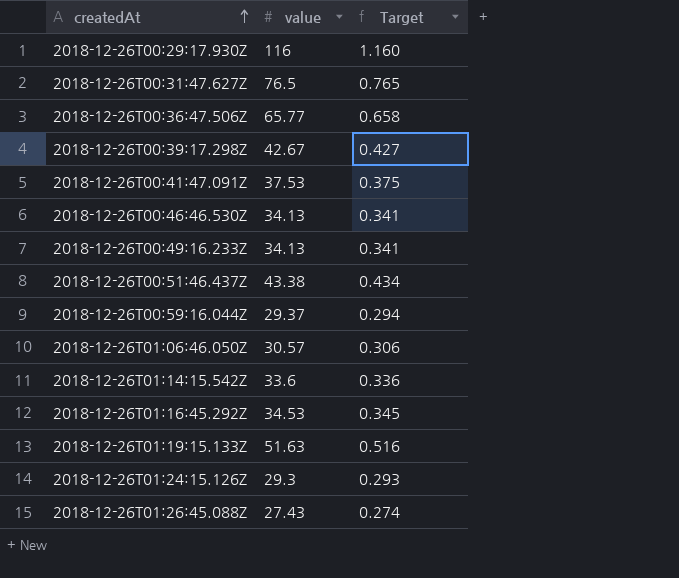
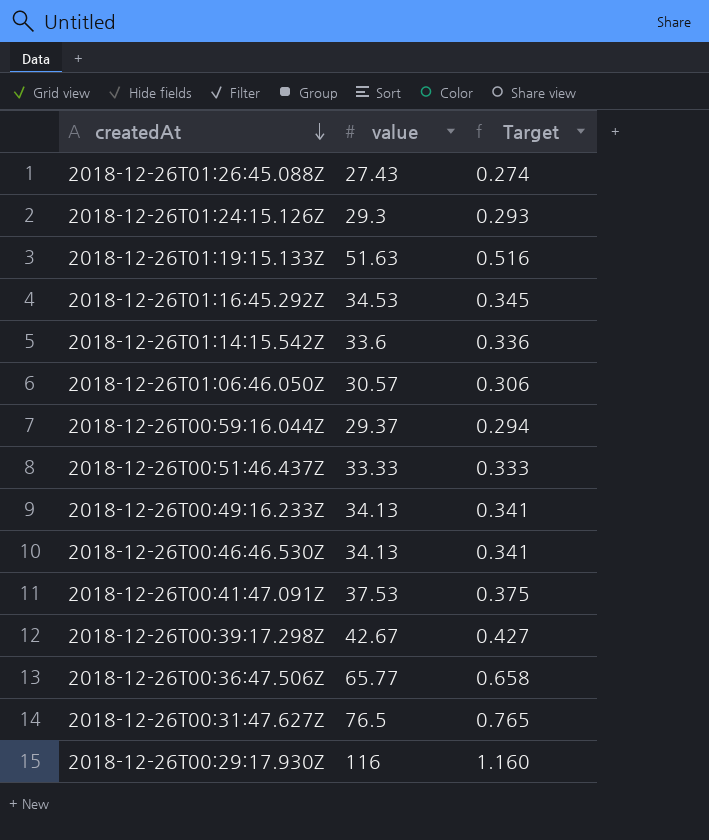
row order: createdAt ascending -> createdAt descending
2018-12-26T00:51:46.437Z | value: 43.38 -> 33.33
2018-12-26T00:51:46.437Z | Target: 0.434 -> 0.333

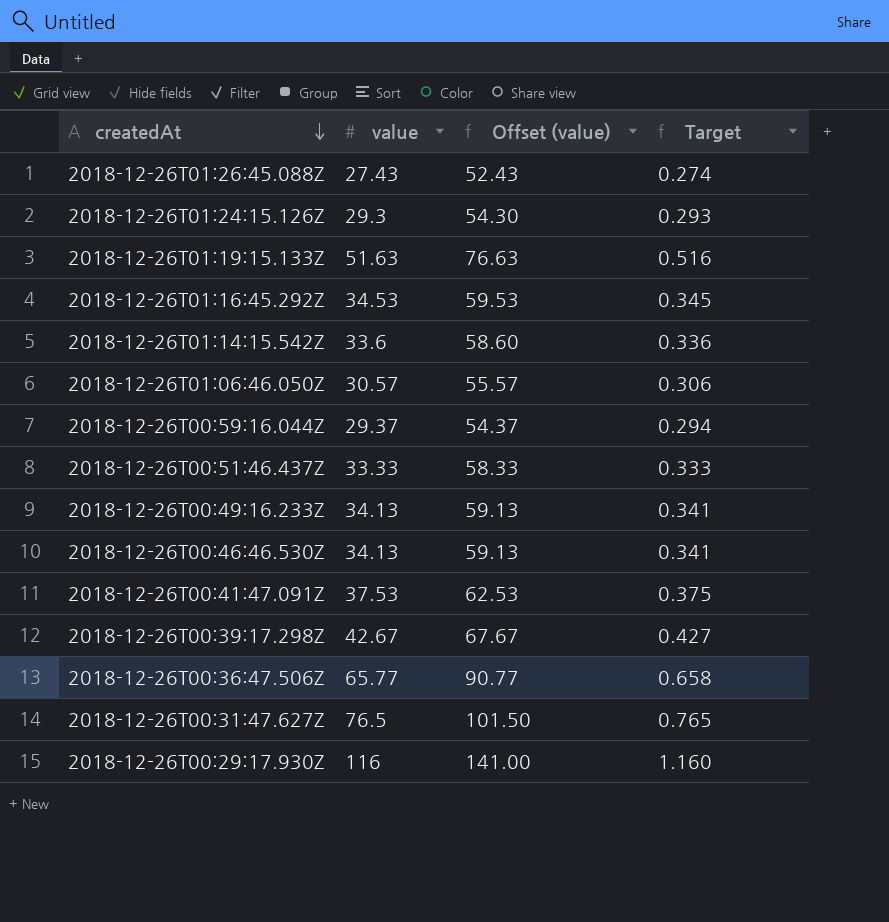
column Offset (value) | formula: none -> [value] + 25

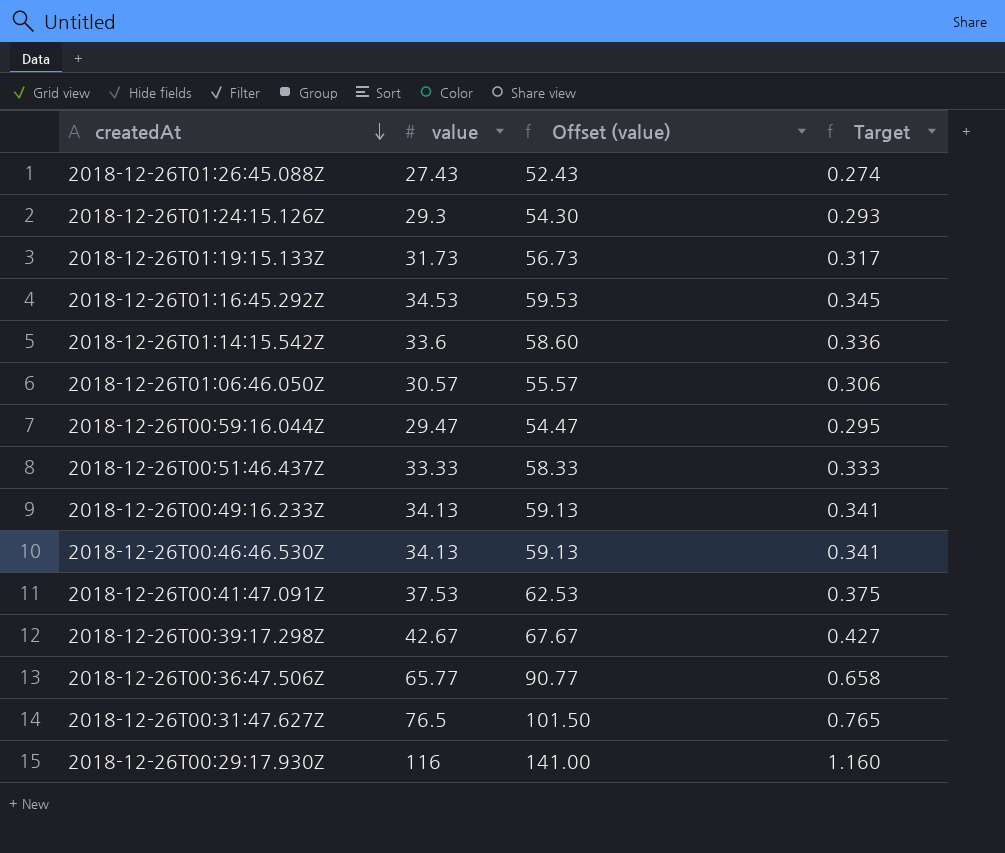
2018-12-26T01:19:15.133Z | value: 51.63 -> 31.73
2018-12-26T01:19:15.133Z | Offset (value): 76.63 -> 56.73
2018-12-26T01:19:15.133Z | Target: 0.516 -> 0.317
2018-12-26T00:59:16.044Z | value: 29.37 -> 29.47
2018-12-26T00:59:16.044Z | Offset (value): 54.37 -> 54.47
2018-12-26T00:59:16.044Z | Target: 0.294 -> 0.295

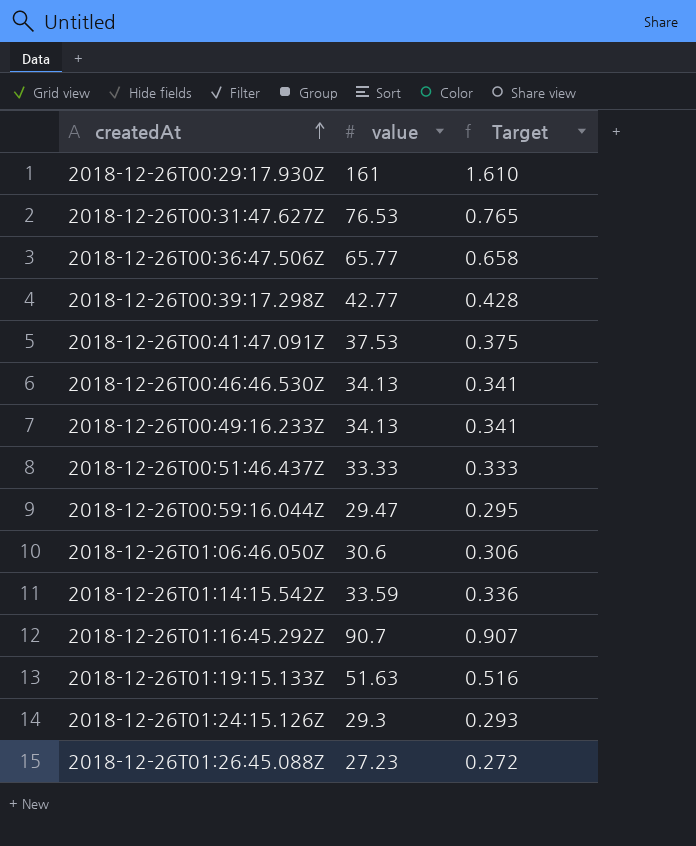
row order: createdAt descending -> createdAt ascending
column Offset (value) | formula: [value] + 25 -> none
2018-12-26T00:29:17.930Z | value: 116 -> 161
2018-12-26T00:29:17.930Z | Target: 1.160 -> 1.610
2018-12-26T00:31:47.627Z | value: 76.5 -> 76.53
2018-12-26T00:39:17.298Z | value: 42.67 -> 42.77
2018-12-26T00:39:17.298Z | Target: 0.427 -> 0.428
2018-12-26T01:06:46.050Z | value: 30.57 -> 30.6
2018-12-26T01:14:15.542Z | value: 33.6 -> 33.59
2018-12-26T01:16:45.292Z | value: 34.53 -> 90.7
2018-12-26T01:16:45.292Z | Target: 0.345 -> 0.907
2018-12-26T01:19:15.133Z | value: 31.73 -> 51.63
2018-12-26T01:19:15.133Z | Target: 0.317 -> 0.516
2018-12-26T01:26:45.088Z | value: 27.43 -> 27.23
2018-12-26T01:26:45.088Z | Target: 0.274 -> 0.272

